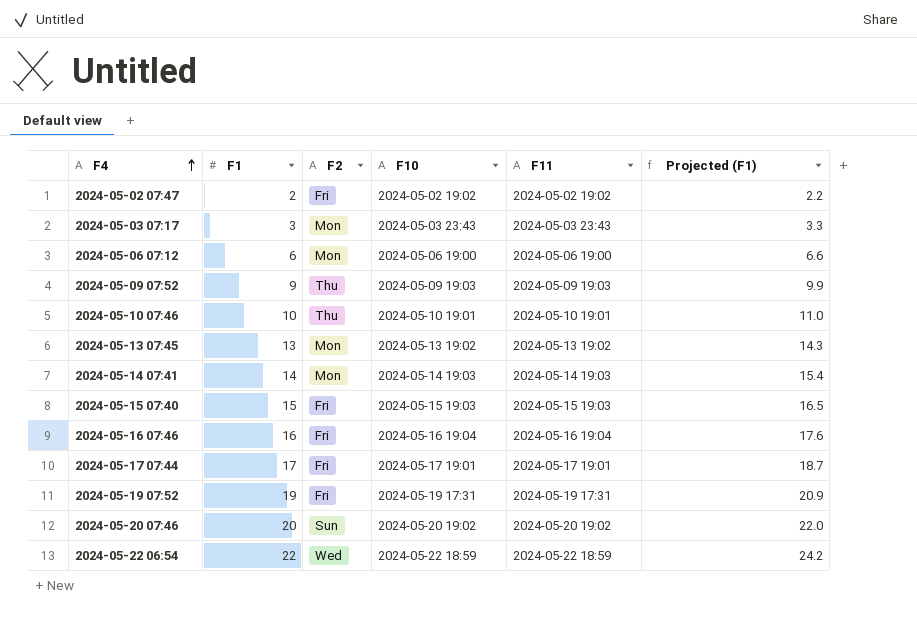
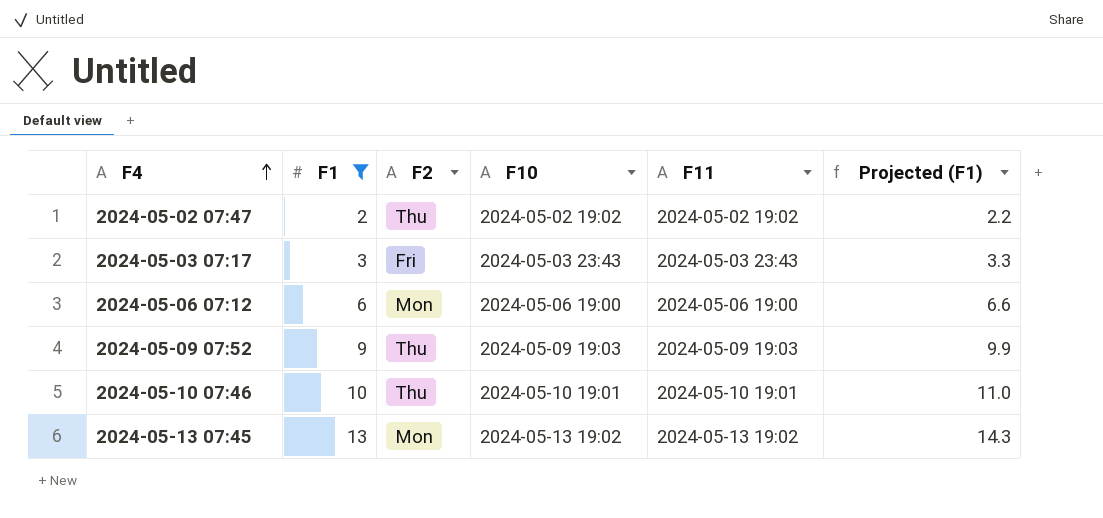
filter: none -> F1 <= 13
2024-05-02 07:47 | F2: Fri -> Thu
2024-05-03 07:17 | F2: Mon -> Fri

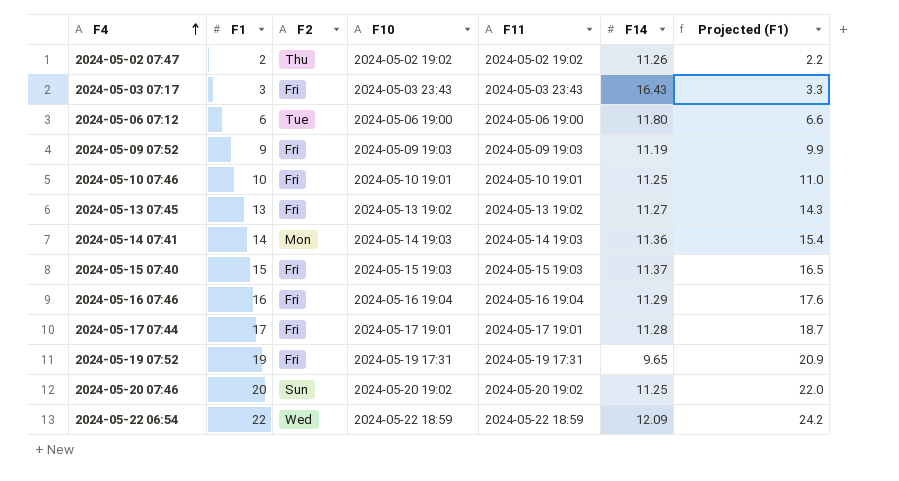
filter: F1 <= 13 -> none
column F14 | position: none -> 6
2024-05-06 07:12 | F2: Mon -> Tue
2024-05-09 07:52 | F2: Thu -> Fri
2024-05-10 07:46 | F2: Thu -> Fri
2024-05-13 07:45 | F2: Mon -> Fri

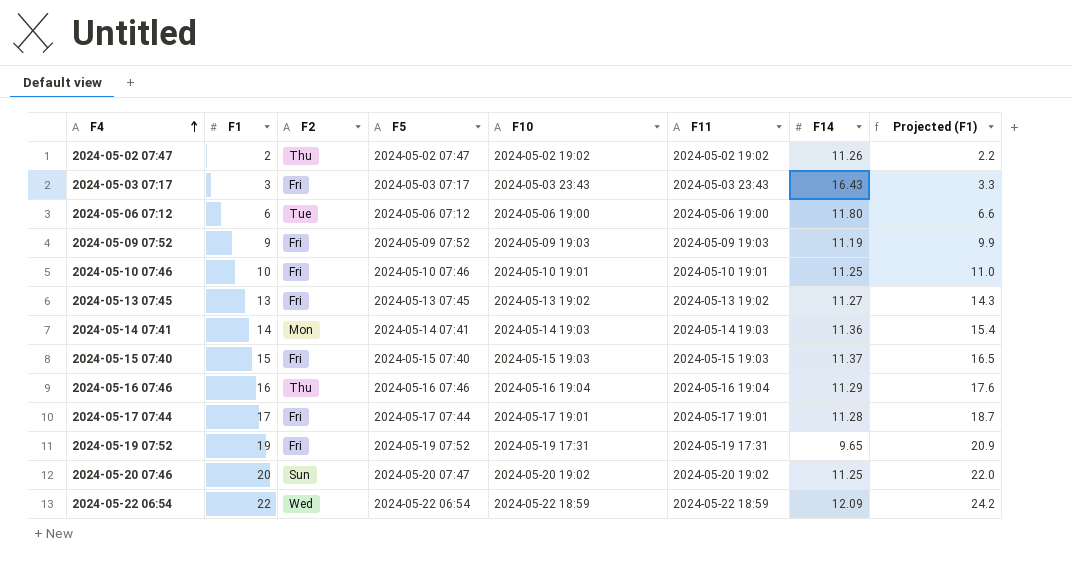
column F5 | position: none -> 4
2024-05-16 07:46 | F2: Fri -> Thu

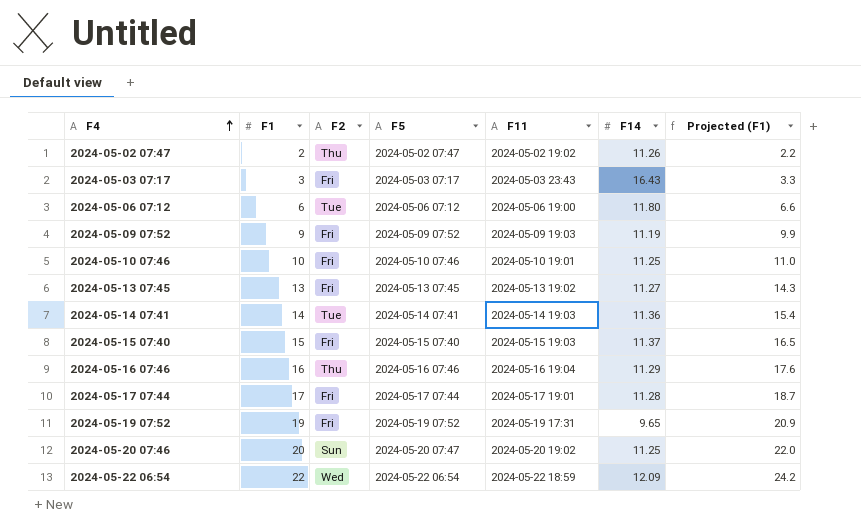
column F10 | position: 5 -> none
2024-05-14 07:41 | F2: Mon -> Tue

